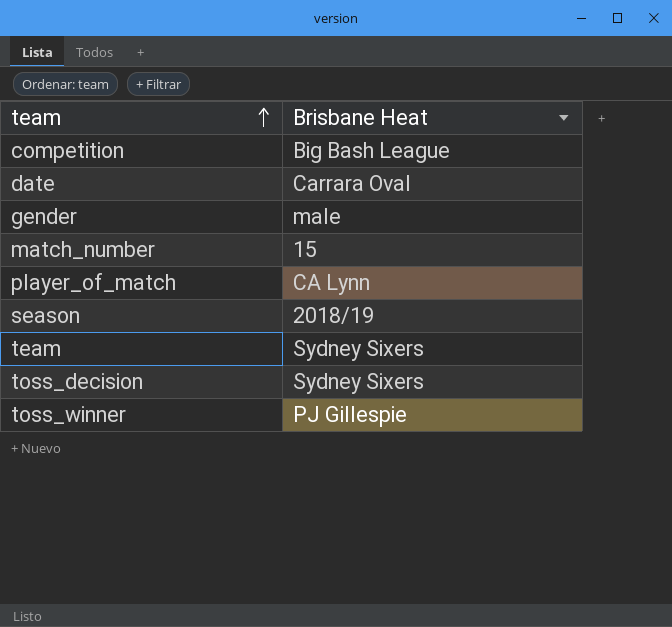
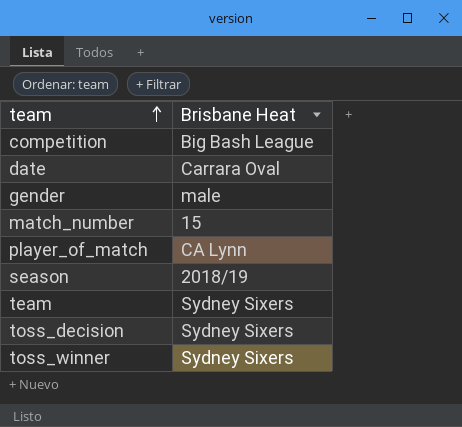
toss_winner | Brisbane Heat: PJ Gillespie -> Sydney Sixers

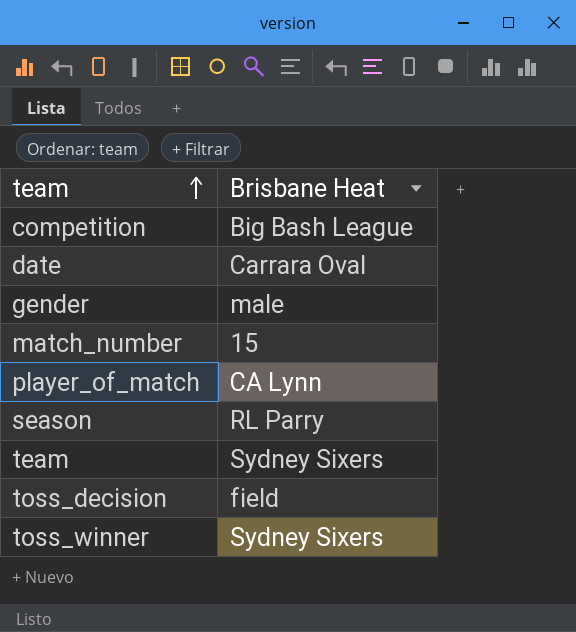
season | Brisbane Heat: 2018/19 -> RL Parry
toss_decision | Brisbane Heat: Sydney Sixers -> field

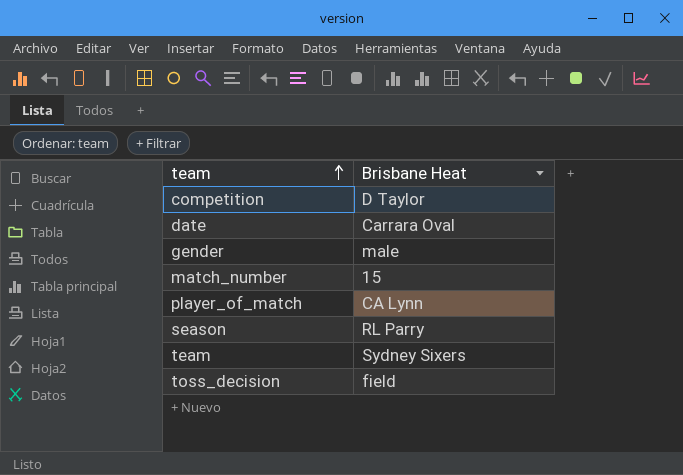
row toss_winner: Sydney Sixers -> none
competition | Brisbane Heat: Big Bash League -> D Taylor

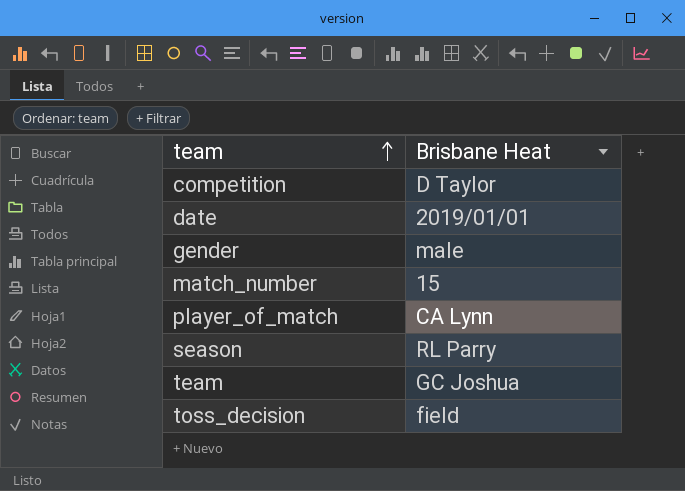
date | Brisbane Heat: Carrara Oval -> 2019/01/01
team | Brisbane Heat: Sydney Sixers -> GC Joshua

